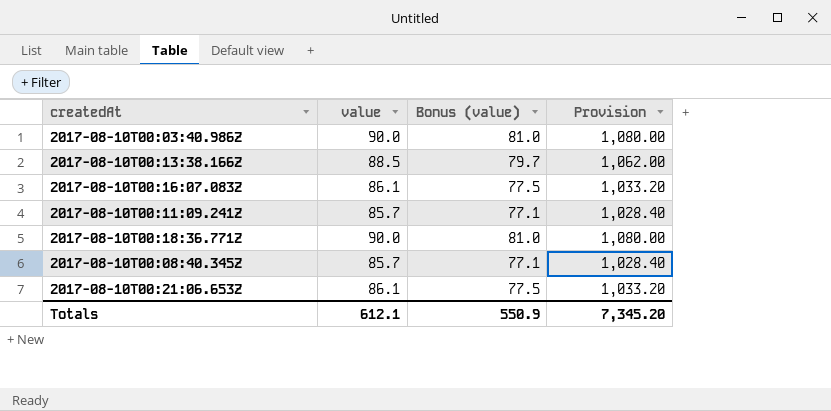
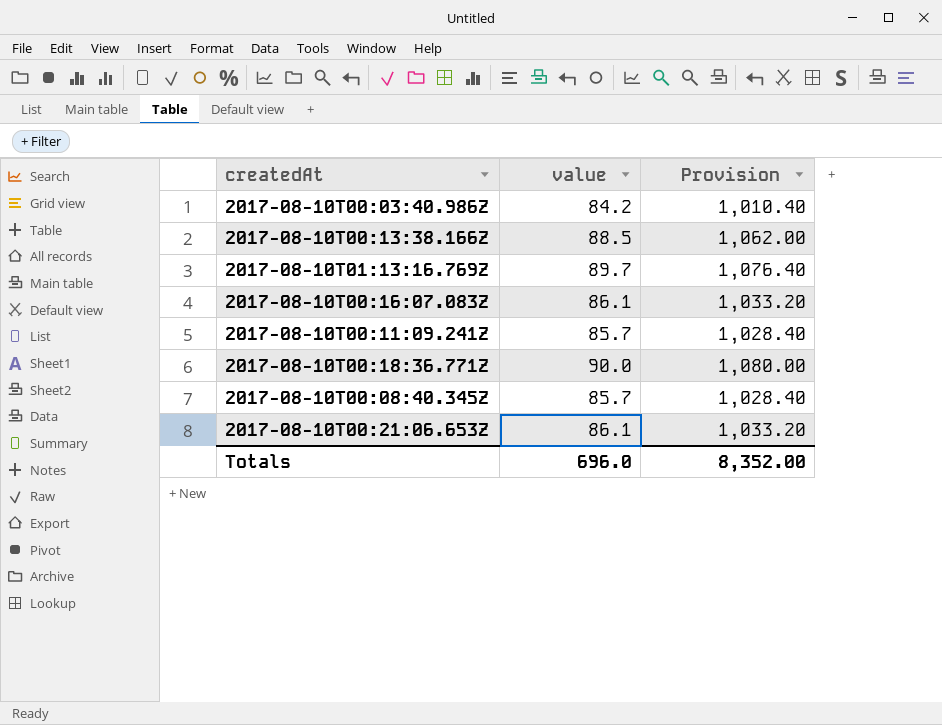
column Bonus (value) | formula: [value] * 0.9 -> none
2017-08-10T00:03:40.986Z | value: 90.0 -> 84.2
2017-08-10T00:03:40.986Z | Provision: 1,080.00 -> 1,010.40
row 2017-08-10T01:13:16.769Z: none -> 89.7 | 1,076.40
Totals | value: 612.1 -> 696.0
Totals | Provision: 7,345.20 -> 8,352.00

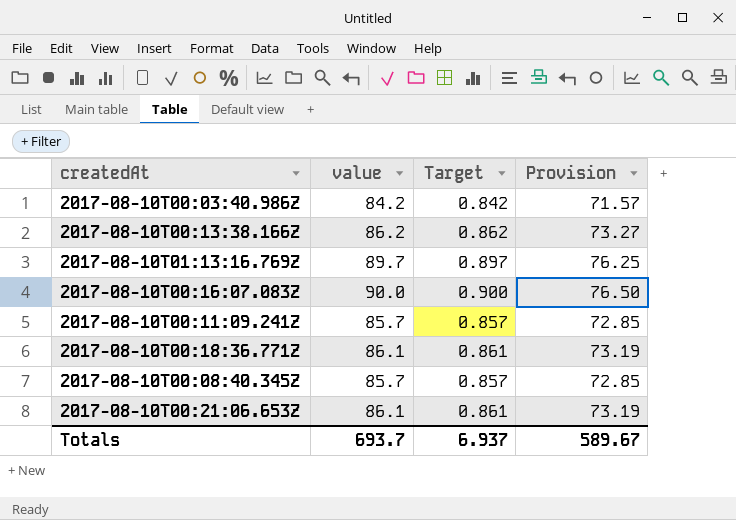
column Target | formula: none -> [value] * 0.01
column Provision | formula: [value] * 12 -> [value] * 0.85
2017-08-10T00:13:38.166Z | value: 88.5 -> 86.2
2017-08-10T00:16:07.083Z | value: 86.1 -> 90.0
2017-08-10T00:18:36.771Z | value: 90.0 -> 86.1
Totals | value: 696.0 -> 693.7
Totals | Provision: 8,352.00 -> 589.67

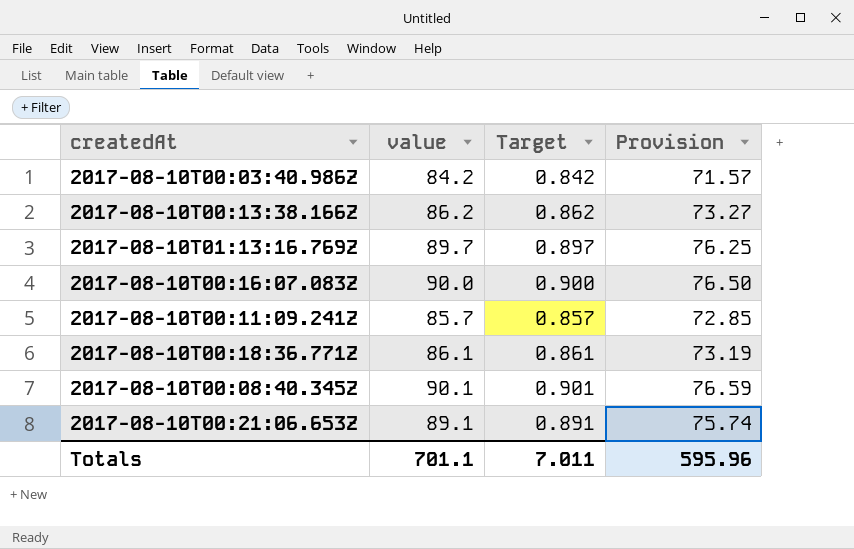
2017-08-10T00:08:40.345Z | value: 85.7 -> 90.1
2017-08-10T00:08:40.345Z | Target: 0.857 -> 0.901
2017-08-10T00:08:40.345Z | Provision: 72.85 -> 76.59
2017-08-10T00:21:06.653Z | value: 86.1 -> 89.1
2017-08-10T00:21:06.653Z | Target: 0.861 -> 0.891
2017-08-10T00:21:06.653Z | Provision: 73.19 -> 75.74
Totals | value: 693.7 -> 701.1
Totals | Target: 6.937 -> 7.011
Totals | Provision: 589.67 -> 595.96

